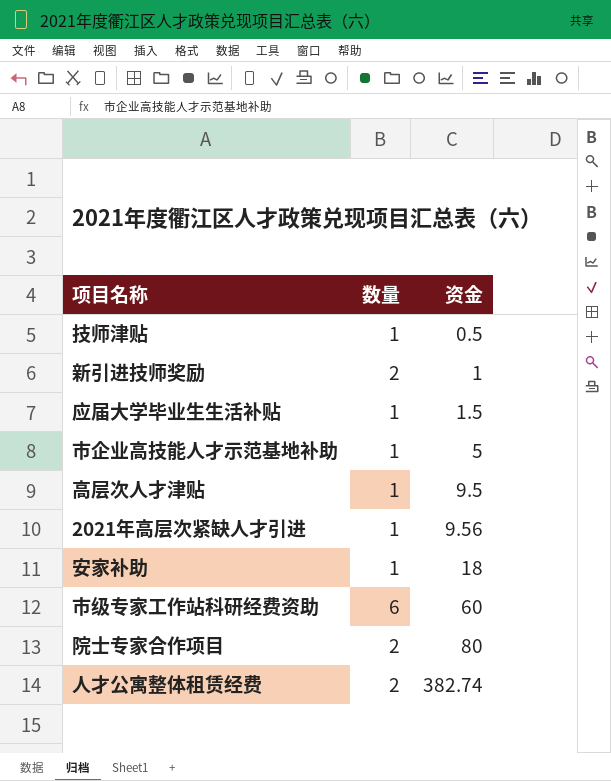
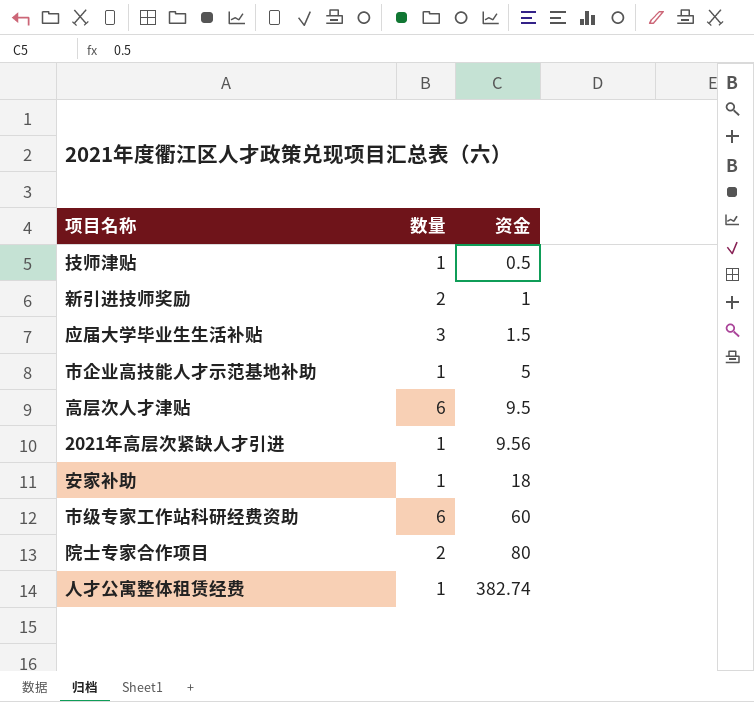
应届大学毕业生生活补贴 | 数量: 1 -> 3
高层次人才津贴 | 数量: 1 -> 6
人才公寓整体租赁经费 | 数量: 2 -> 1

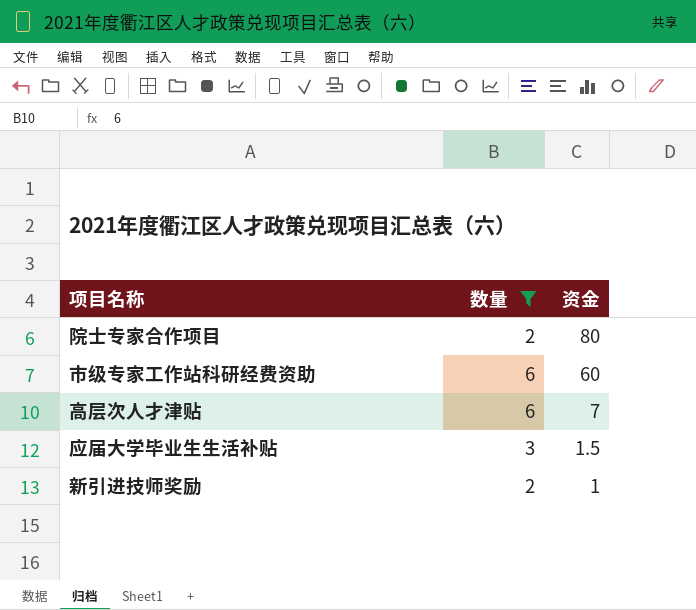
filter: none -> 数量 != 1
row order: 资金 ascending -> 资金 descending
高层次人才津贴 | 资金: 9.5 -> 7

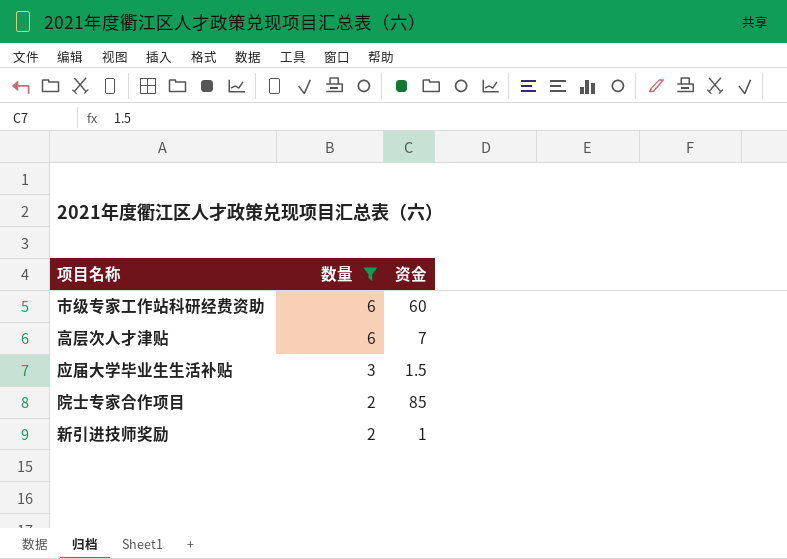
row order: 资金 descending -> 数量 descending
院士专家合作项目 | 资金: 80 -> 85

